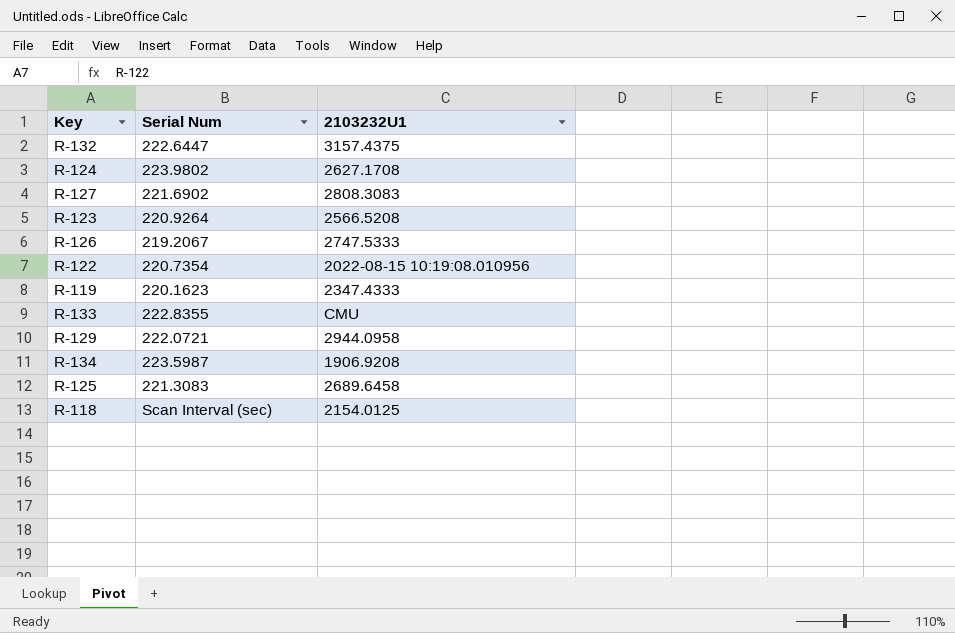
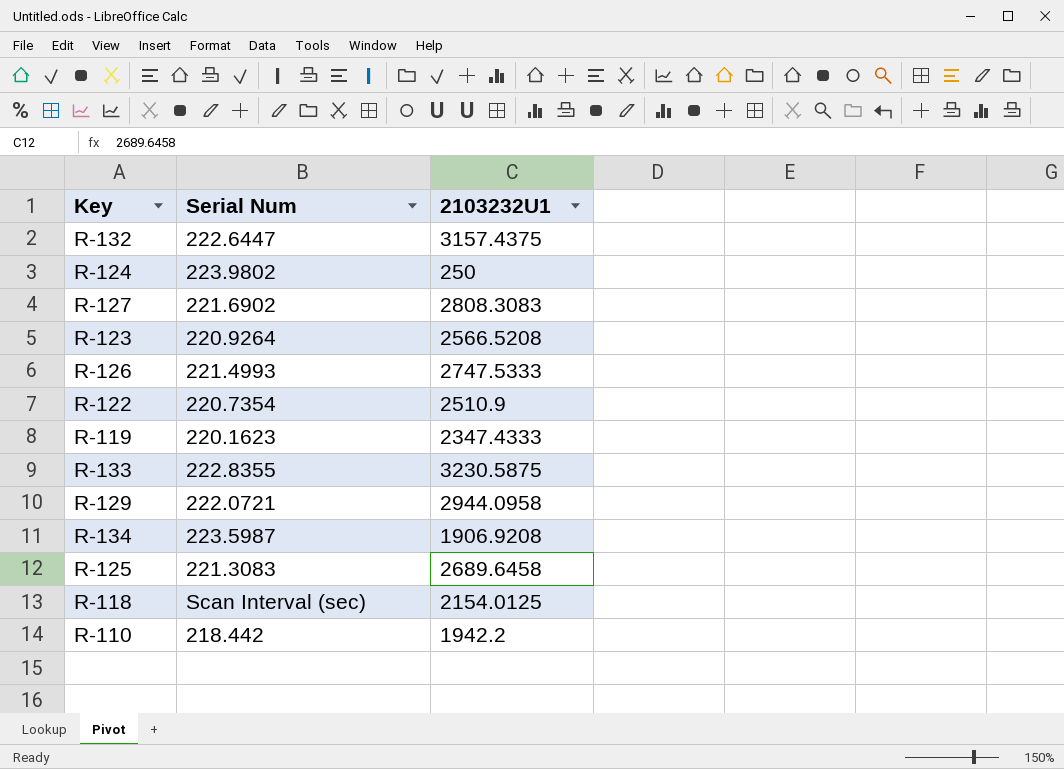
R-124 | 2103232U1: 2627.1708 -> 250
R-126 | Serial Num: 219.2067 -> 221.4993
R-122 | 2103232U1: 2022-08-15 10:19:08.010956 -> 2510.9
R-133 | 2103232U1: CMU -> 3230.5875
row R-110: none -> 218.442 | 1942.2

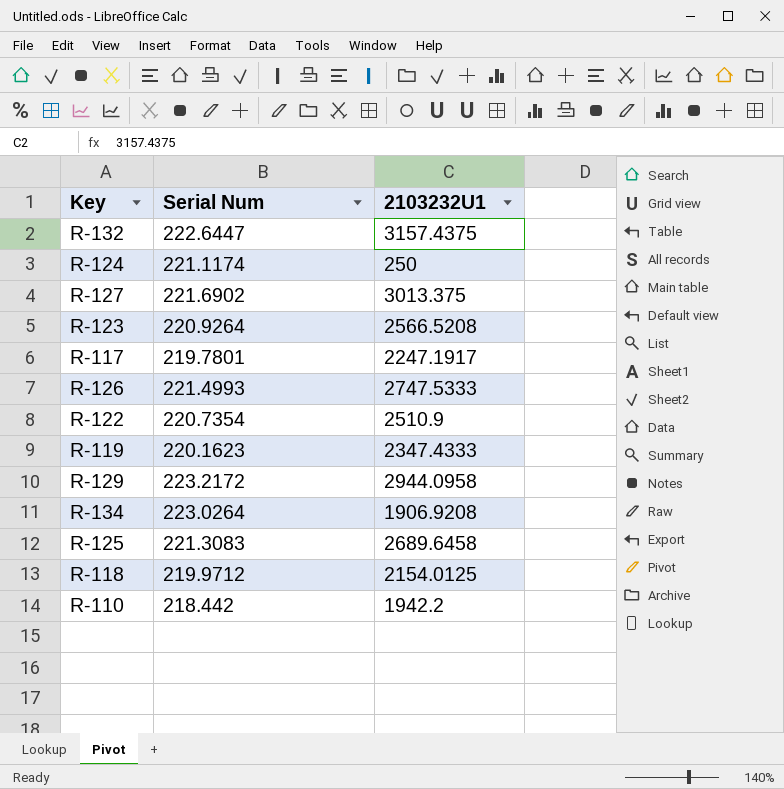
row R-133: 222.8355 | 3230.5875 -> none
R-124 | Serial Num: 223.9802 -> 221.1174
R-127 | 2103232U1: 2808.3083 -> 3013.375
row R-117: none -> 219.7801 | 2247.1917
R-129 | Serial Num: 222.0721 -> 223.2172
R-134 | Serial Num: 223.5987 -> 223.0264
R-118 | Serial Num: Scan Interval (sec) -> 219.9712

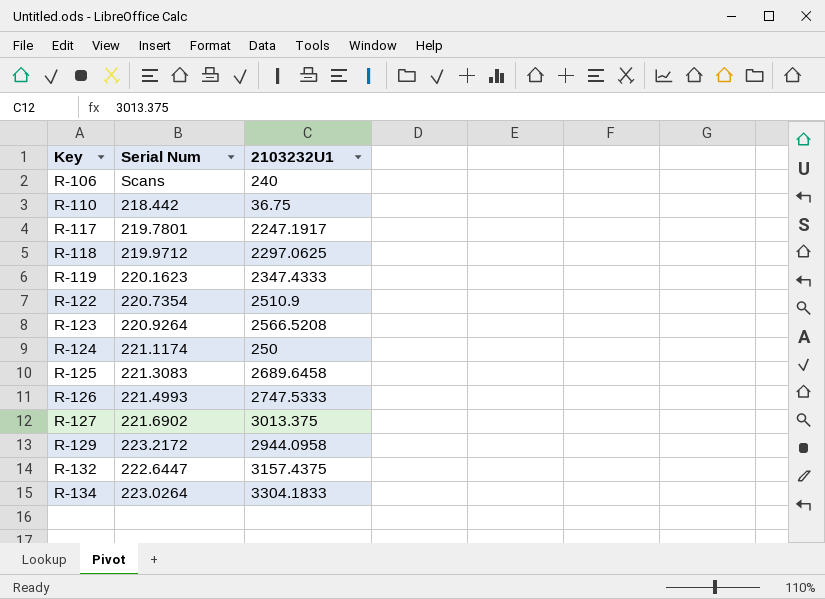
row order: none -> Key ascending
row R-106: none -> Scans | 240
R-110 | 2103232U1: 1942.2 -> 36.75
R-118 | 2103232U1: 2154.0125 -> 2297.0625
R-134 | 2103232U1: 1906.9208 -> 3304.1833

